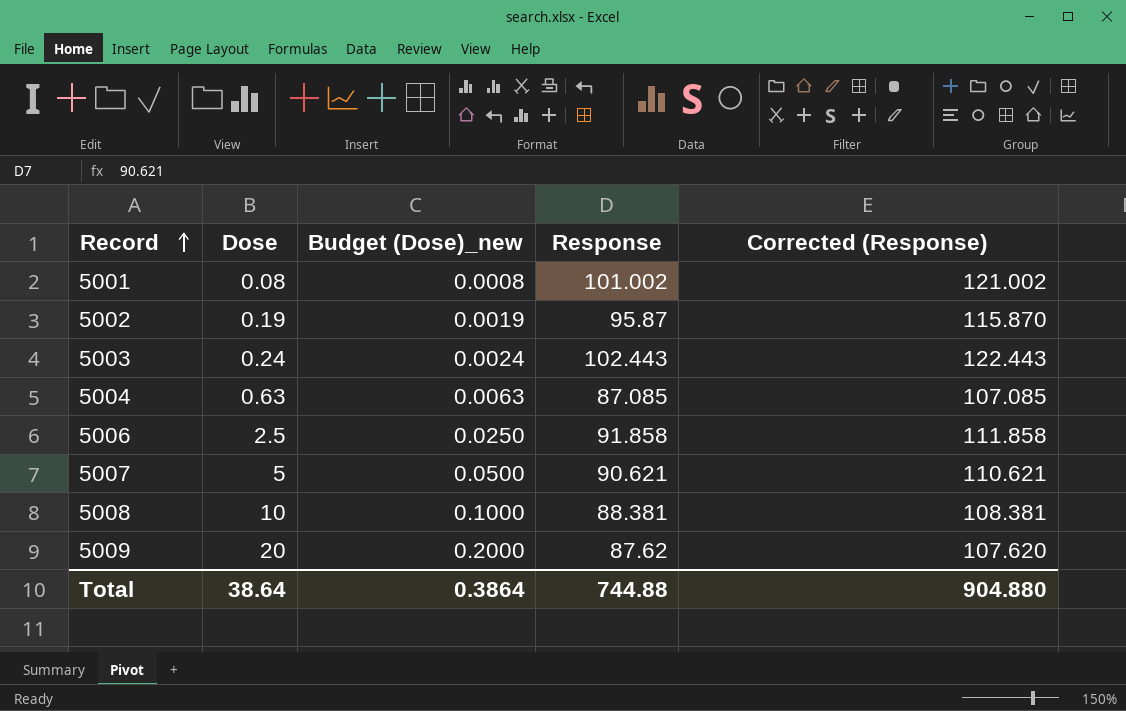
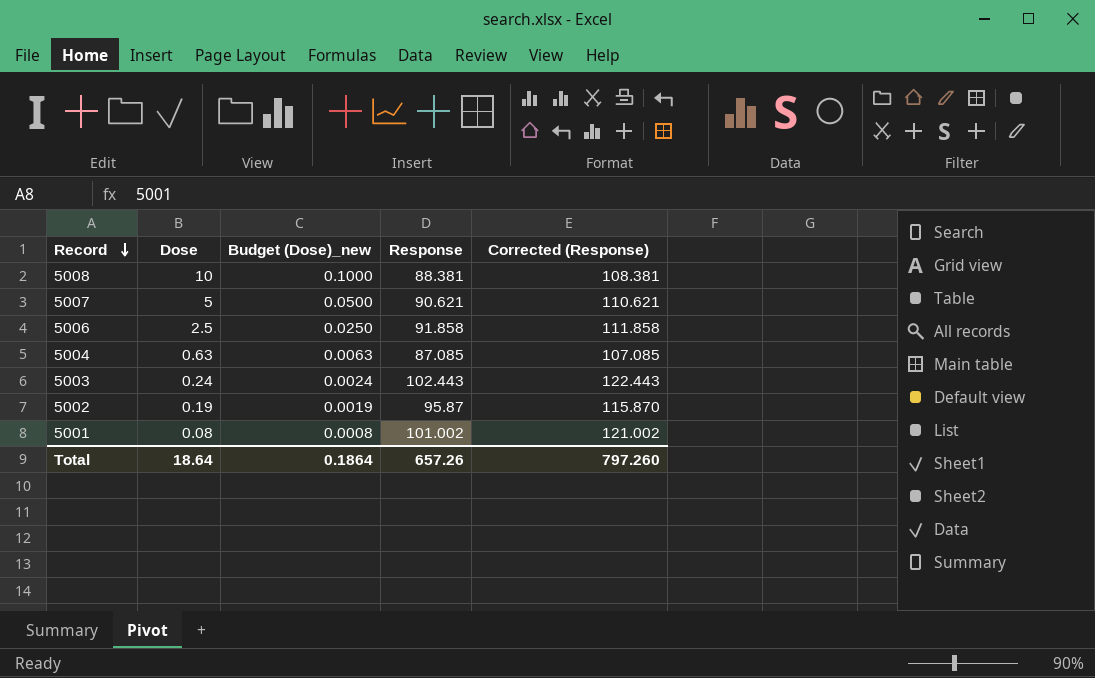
row order: Record ascending -> Record descending
row 5009: 20 | 0.2000 | 87.62 | 107.620 -> none
Total | Dose: 38.64 -> 18.64
Total | Budget (Dose)_new: 0.3864 -> 0.1864
Total | Response: 744.88 -> 657.26
Total | Corrected (Response): 904.880 -> 797.260

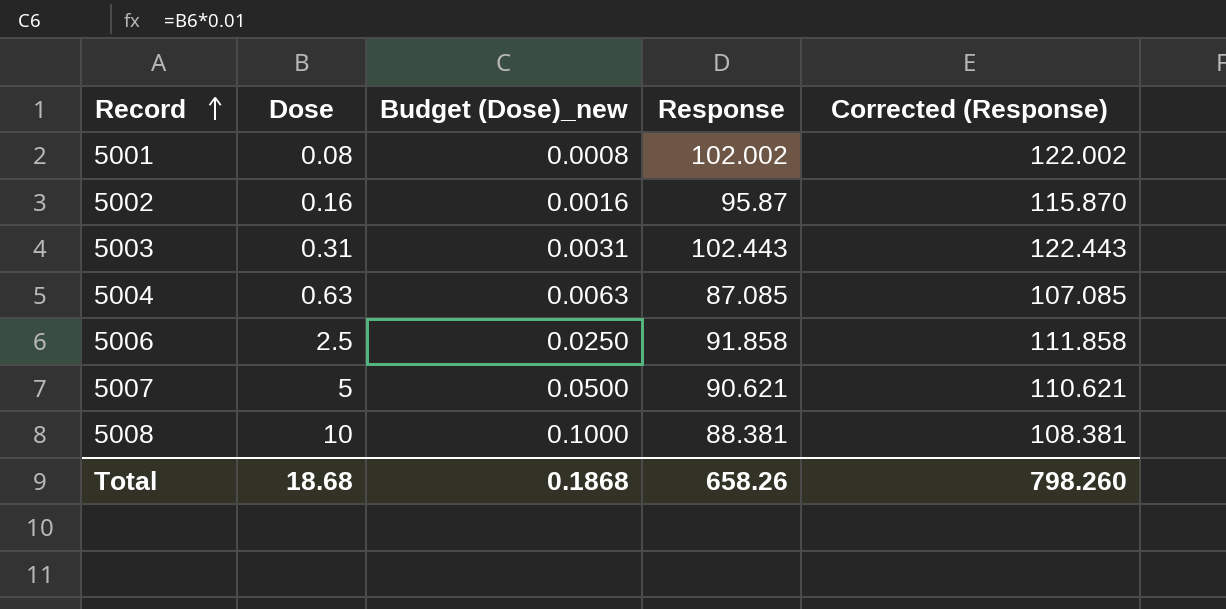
row order: Record descending -> Record ascending
5001 | Response: 101.002 -> 102.002
5001 | Corrected (Response): 121.002 -> 122.002
5002 | Dose: 0.19 -> 0.16
5002 | Budget (Dose)_new: 0.0019 -> 0.0016
5003 | Dose: 0.24 -> 0.31
5003 | Budget (Dose)_new: 0.0024 -> 0.0031
Total | Dose: 18.64 -> 18.68
Total | Budget (Dose)_new: 0.1864 -> 0.1868
Total | Response: 657.26 -> 658.26
Total | Corrected (Response): 797.260 -> 798.260

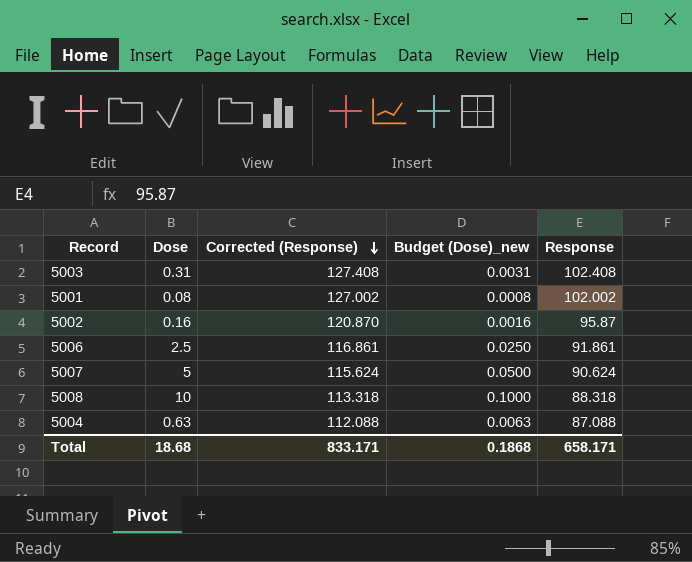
row order: Record ascending -> Corrected (Response) descending
column Corrected (Response) | formula: [Response] + 20 -> [Response] + 25
column Corrected (Response) | position: 5 -> 3
5003 | Response: 102.443 -> 102.408
5006 | Response: 91.858 -> 91.861
5007 | Response: 90.621 -> 90.624
5008 | Response: 88.381 -> 88.318
5004 | Response: 87.085 -> 87.088
Total | Corrected (Response): 798.260 -> 833.171
Total | Response: 658.26 -> 658.171

